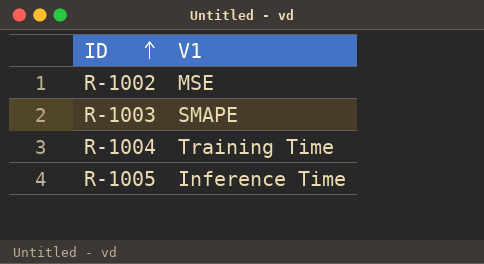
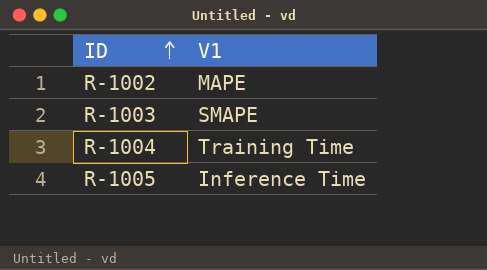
R-1002 | V1: MSE -> MAPE

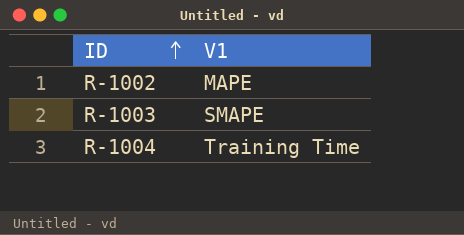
row R-1005: Inference Time -> none

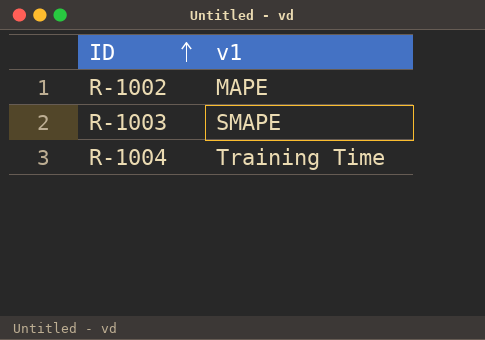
column name: V1 -> v1

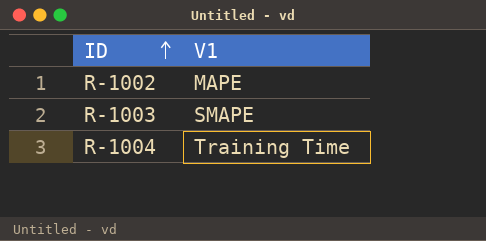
column name: v1 -> V1

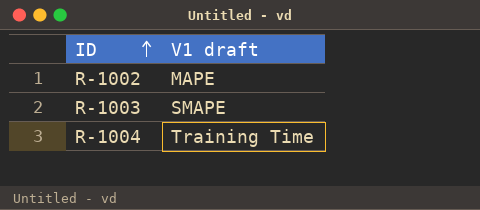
column name: V1 -> V1 draft

